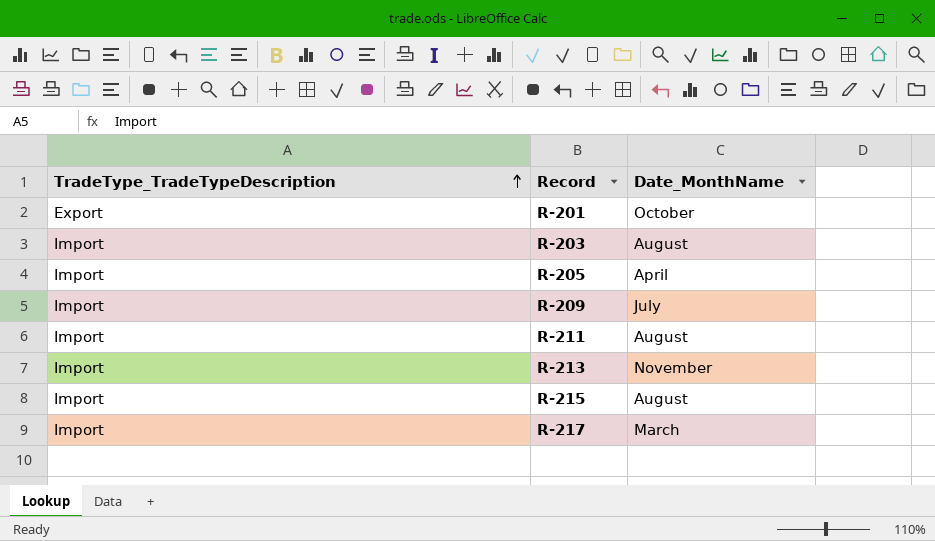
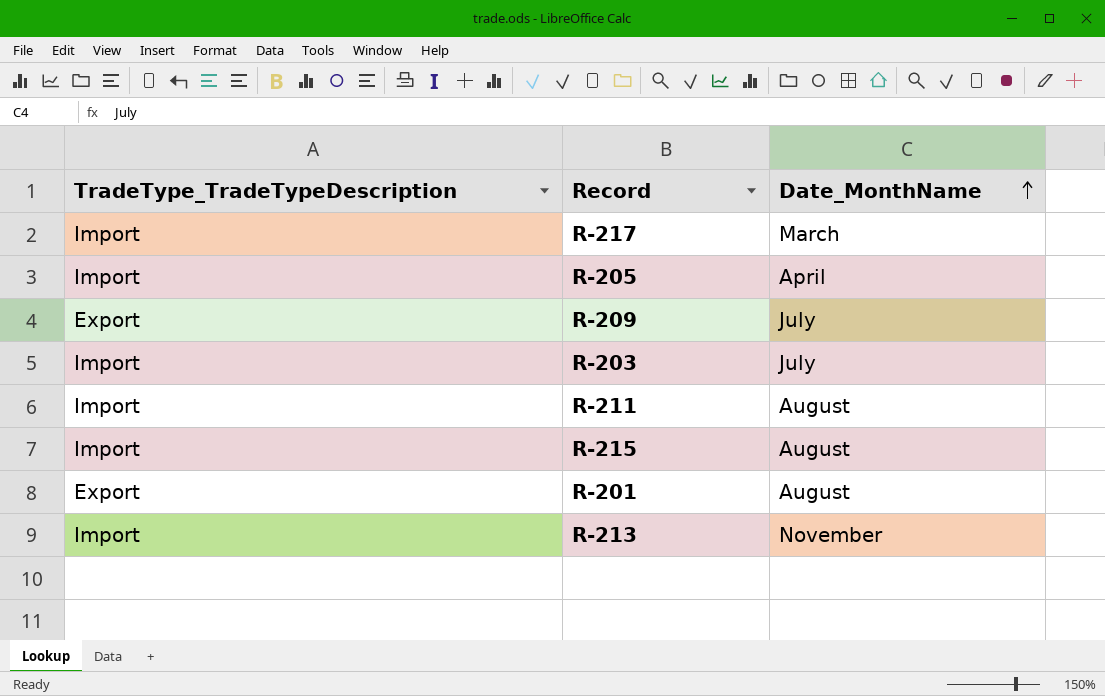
row order: TradeType_TradeTypeDescription ascending -> Date_MonthName ascending
R-209 | TradeType_TradeTypeDescription: Import -> Export
R-203 | Date_MonthName: August -> July
R-201 | Date_MonthName: October -> August

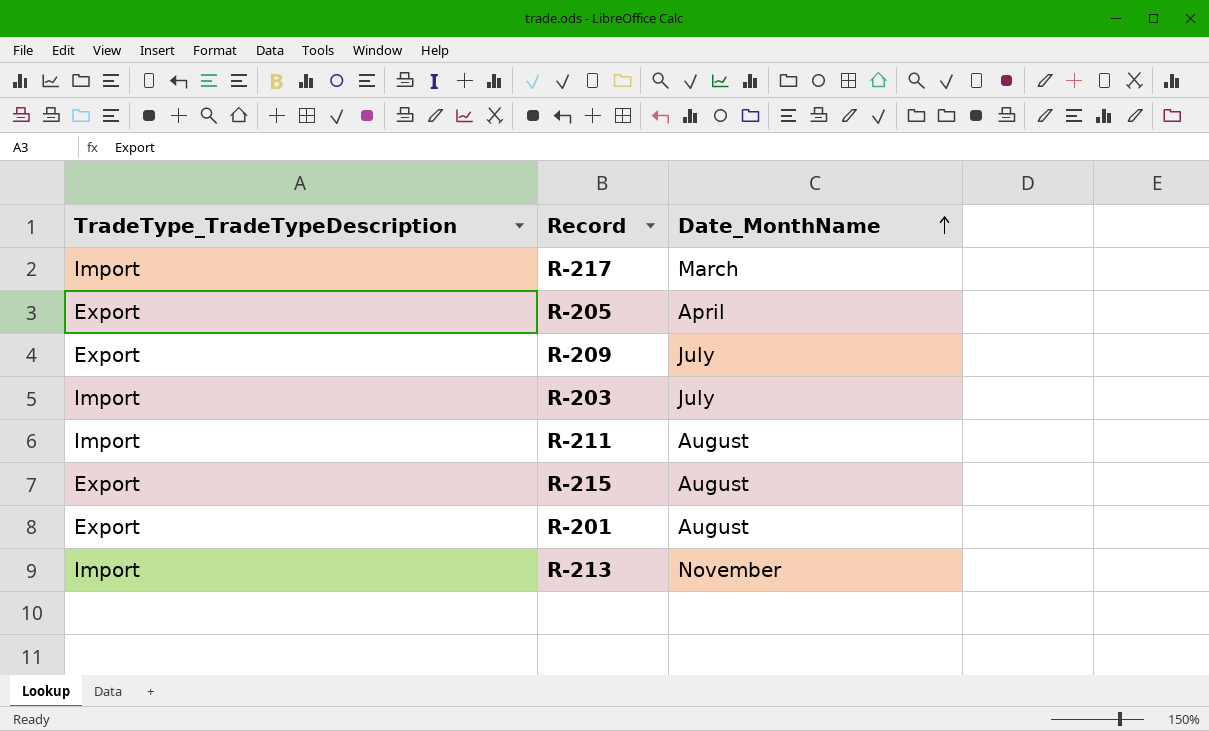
R-205 | TradeType_TradeTypeDescription: Import -> Export
R-215 | TradeType_TradeTypeDescription: Import -> Export

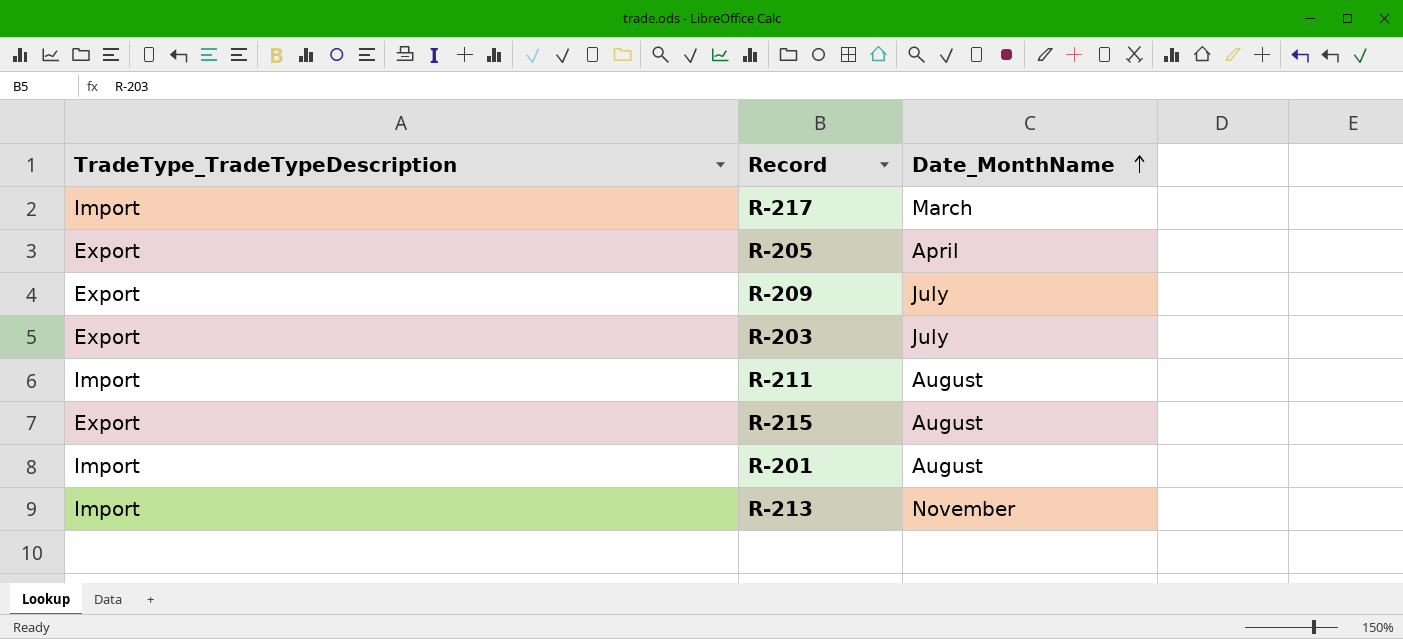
R-203 | TradeType_TradeTypeDescription: Import -> Export
R-201 | TradeType_TradeTypeDescription: Export -> Import

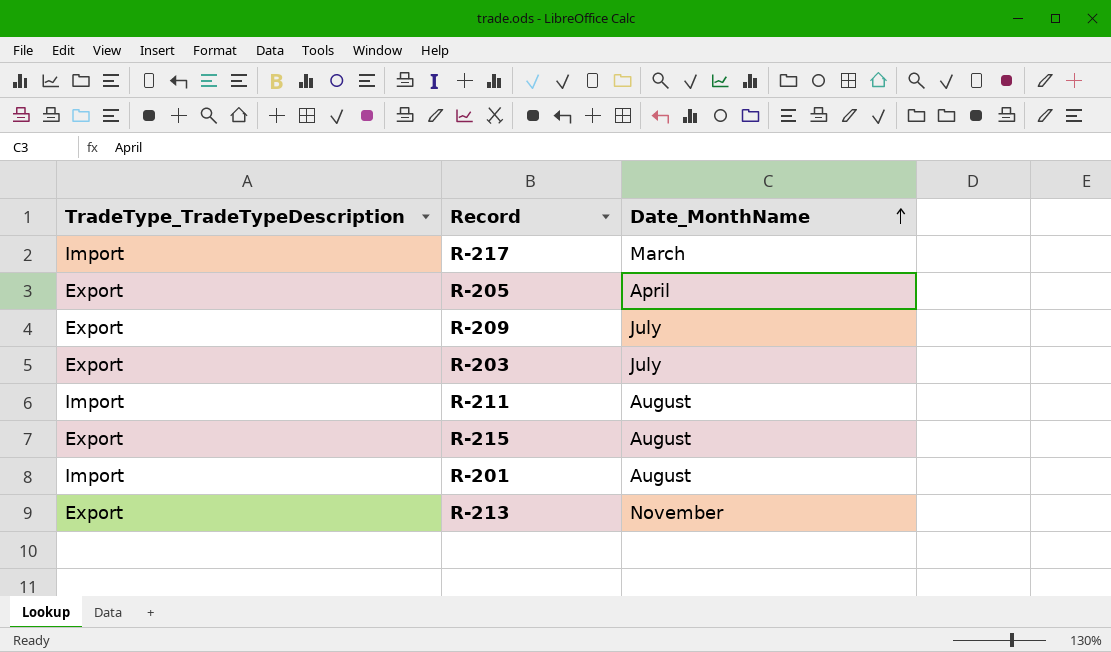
R-213 | TradeType_TradeTypeDescription: Import -> Export

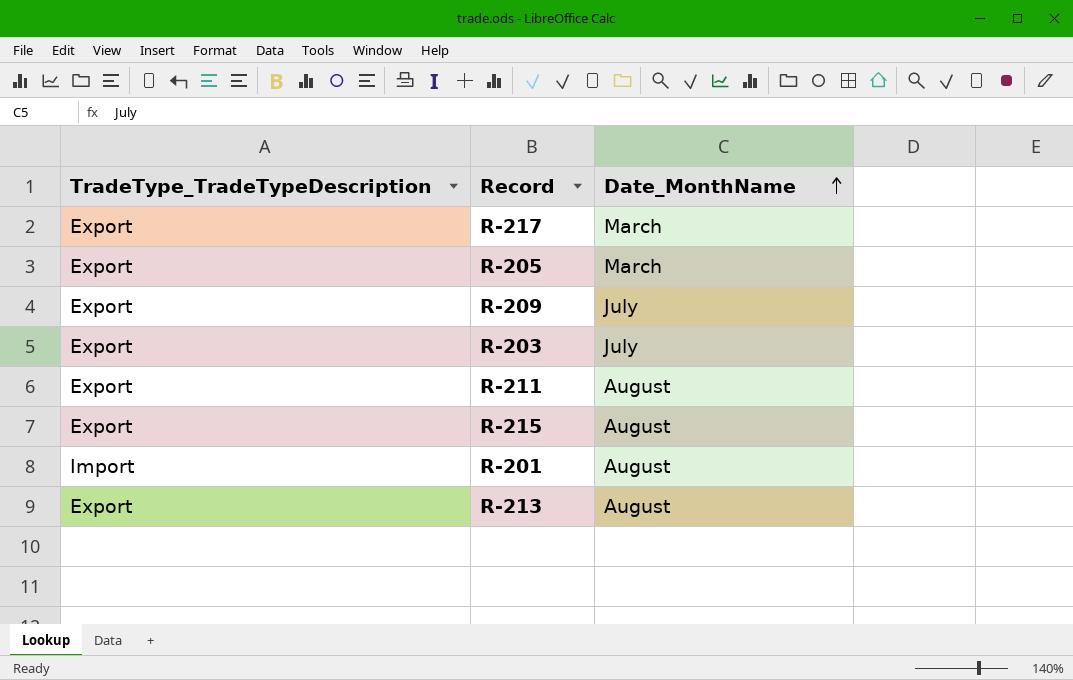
R-217 | TradeType_TradeTypeDescription: Import -> Export
R-205 | Date_MonthName: April -> March
R-211 | TradeType_TradeTypeDescription: Import -> Export
R-213 | Date_MonthName: November -> August

